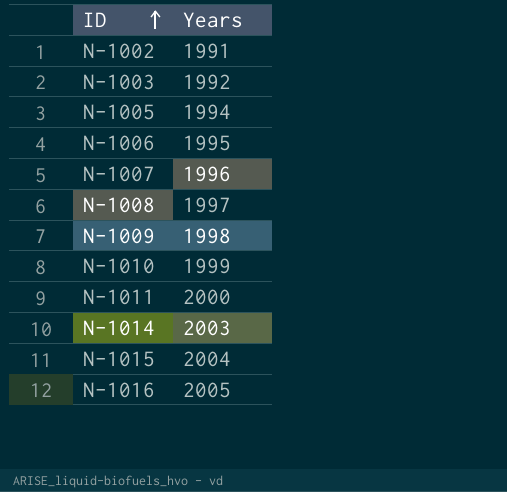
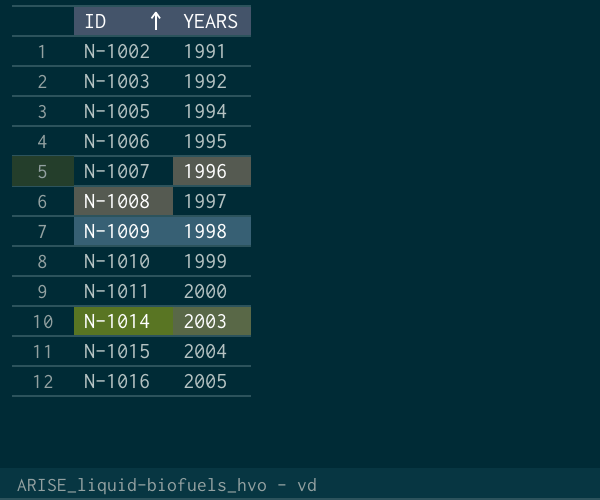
column name: Years -> YEARS

